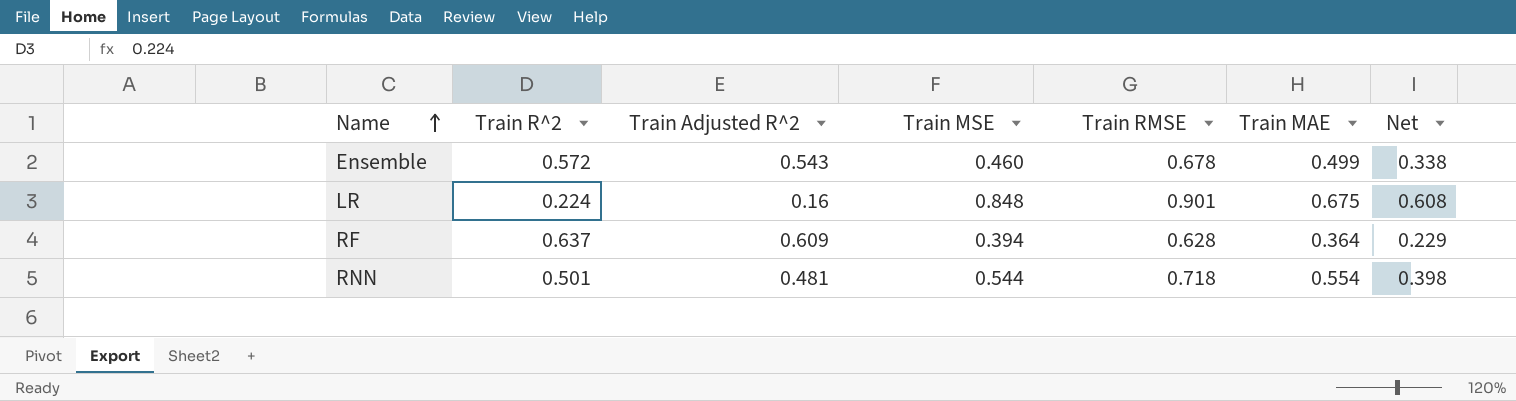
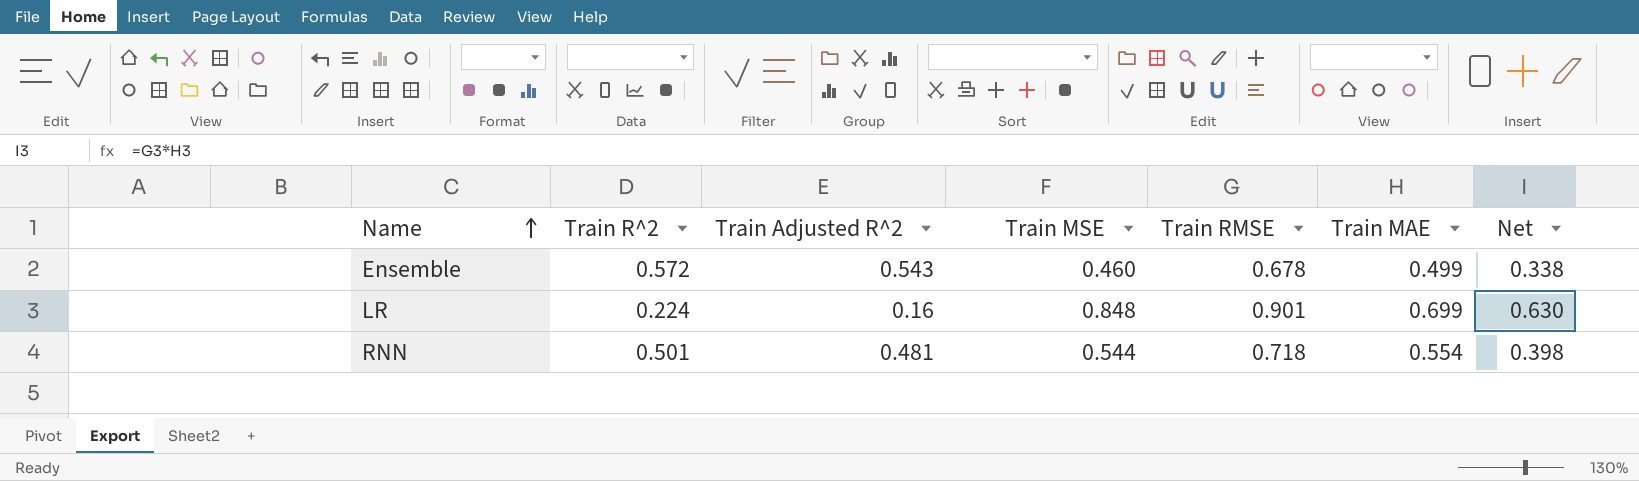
row RF: 0.637 | 0.609 | 0.394 | 0.628 | 0.364 | 0.229 -> none
LR | Train MAE: 0.675 -> 0.699
LR | Net: 0.608 -> 0.630

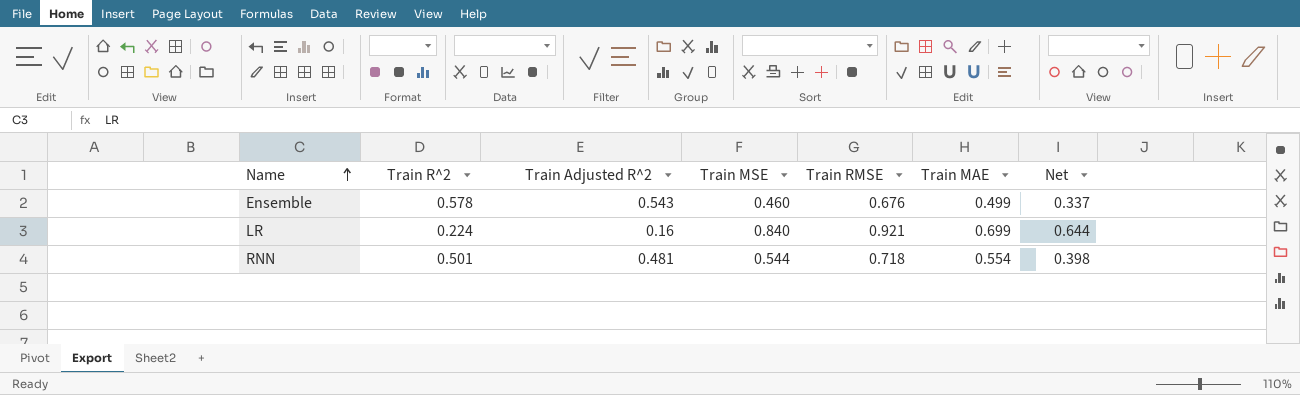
Ensemble | Train R^2: 0.572 -> 0.578
Ensemble | Train RMSE: 0.678 -> 0.676
Ensemble | Net: 0.338 -> 0.337
LR | Train MSE: 0.848 -> 0.840
LR | Train RMSE: 0.901 -> 0.921
LR | Net: 0.630 -> 0.644

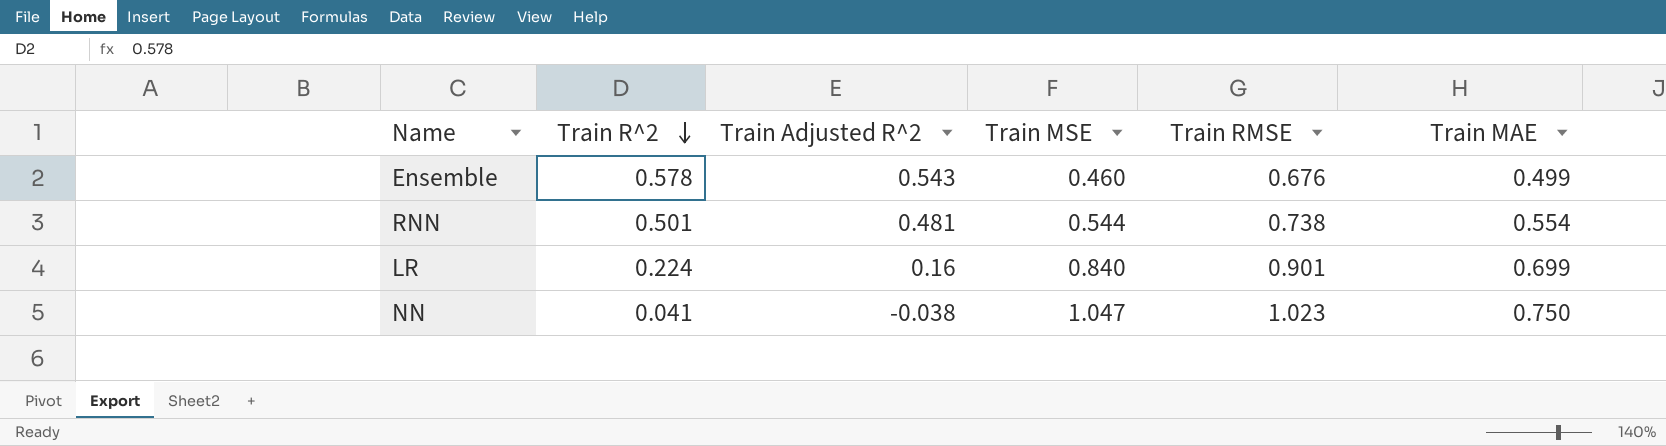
row order: Name ascending -> Train R^2 descending
column Net | formula: [Train RMSE] * [Train MAE] -> none
RNN | Train RMSE: 0.718 -> 0.738
LR | Train RMSE: 0.921 -> 0.901
row NN: none -> 0.041 | -0.038 | 1.047 | 1.023 | 0.750

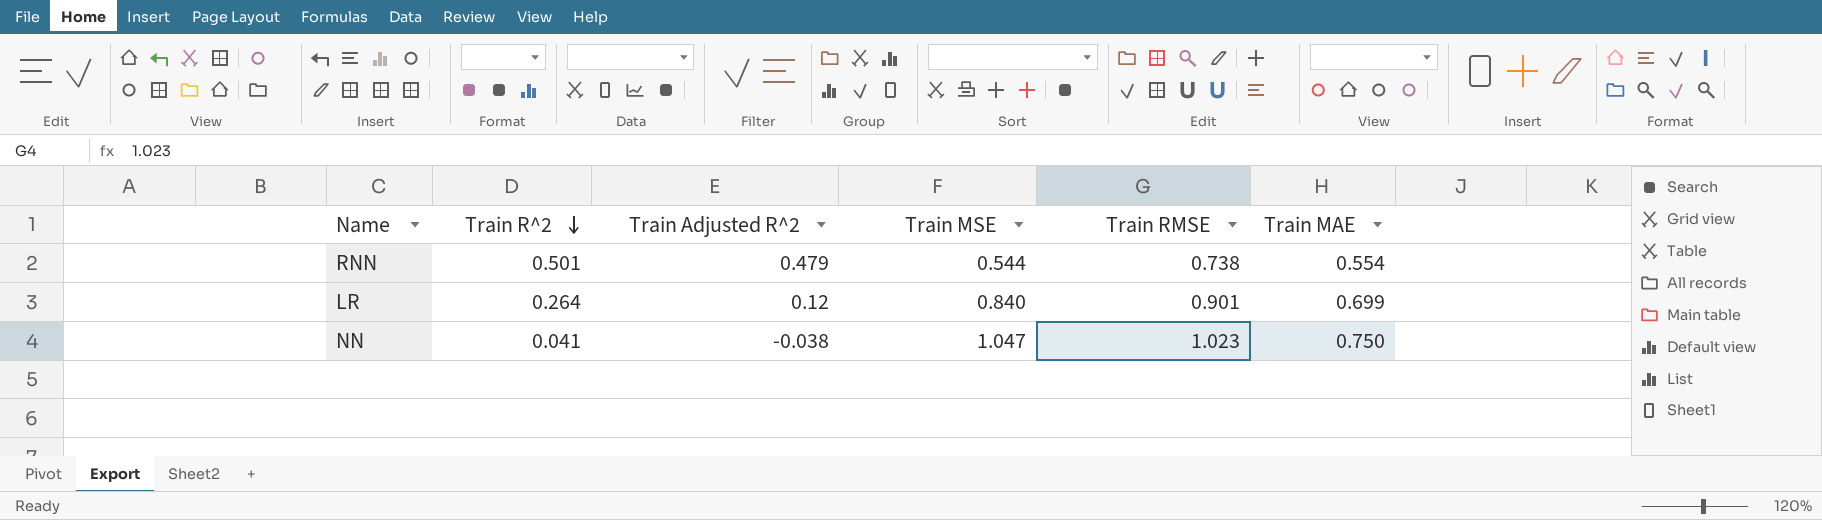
row Ensemble: 0.578 | 0.543 | 0.460 | 0.676 | 0.499 -> none
RNN | Train Adjusted R^2: 0.481 -> 0.479
LR | Train R^2: 0.224 -> 0.264
LR | Train Adjusted R^2: 0.16 -> 0.12

